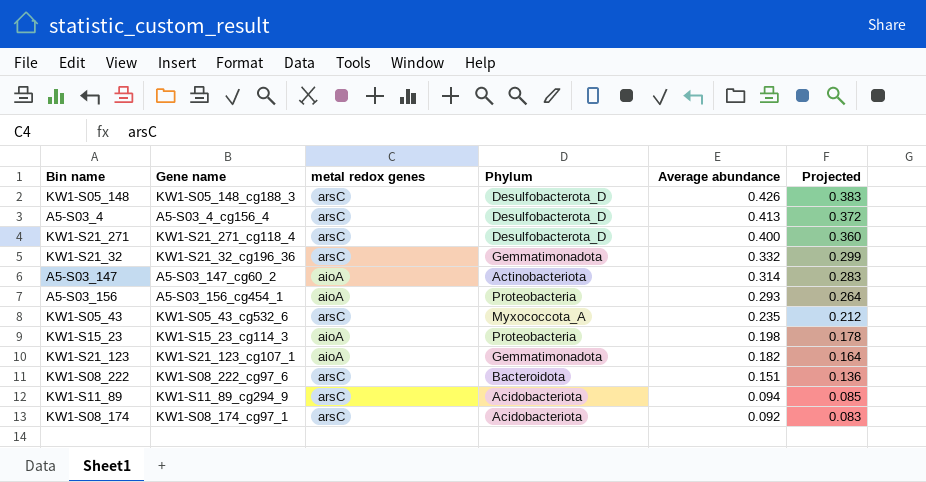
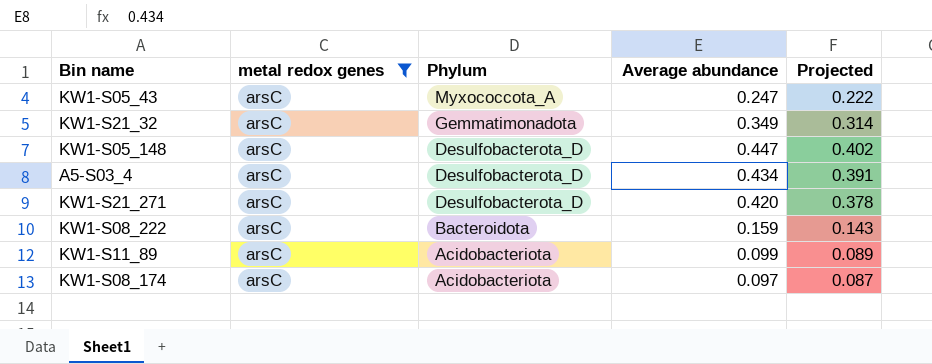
filter: none -> metal redox genes = arsC
row order: Average abundance descending -> Phylum descending
column Gene name | position: 2 -> none
KW1-S05_43 | Average abundance: 0.235 -> 0.247
KW1-S05_43 | Projected: 0.212 -> 0.222
KW1-S21_32 | Average abundance: 0.332 -> 0.349
KW1-S21_32 | Projected: 0.299 -> 0.314
KW1-S05_148 | Average abundance: 0.426 -> 0.447
KW1-S05_148 | Projected: 0.383 -> 0.402
A5-S03_4 | Average abundance: 0.413 -> 0.434
A5-S03_4 | Projected: 0.372 -> 0.391
KW1-S21_271 | Average abundance: 0.400 -> 0.420
KW1-S21_271 | Projected: 0.360 -> 0.378
KW1-S08_222 | Average abundance: 0.151 -> 0.159
KW1-S08_222 | Projected: 0.136 -> 0.143
KW1-S11_89 | Average abundance: 0.094 -> 0.099
KW1-S11_89 | Projected: 0.085 -> 0.089
KW1-S08_174 | Average abundance: 0.092 -> 0.097
KW1-S08_174 | Projected: 0.083 -> 0.087

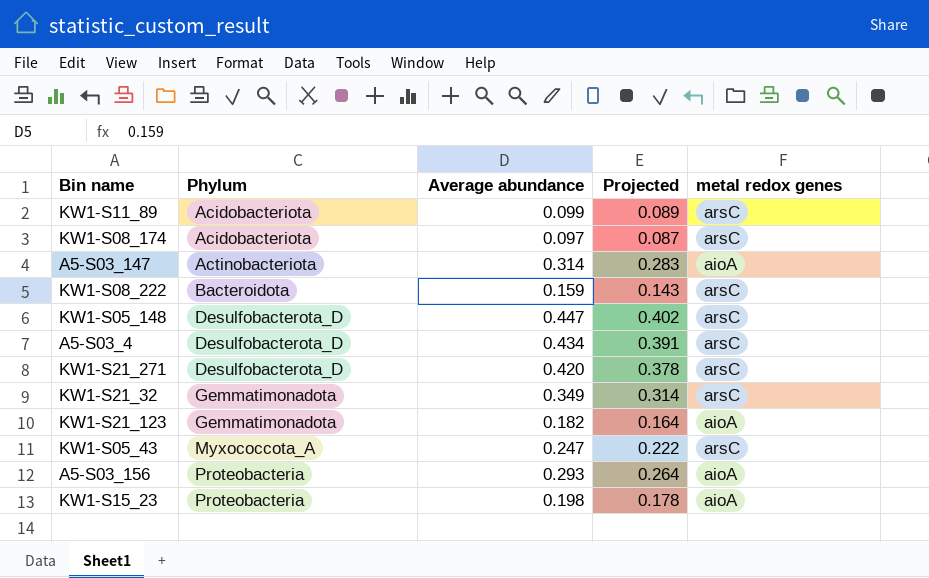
filter: metal redox genes = arsC -> none
row order: Phylum descending -> Phylum ascending
column metal redox genes | position: 2 -> 5

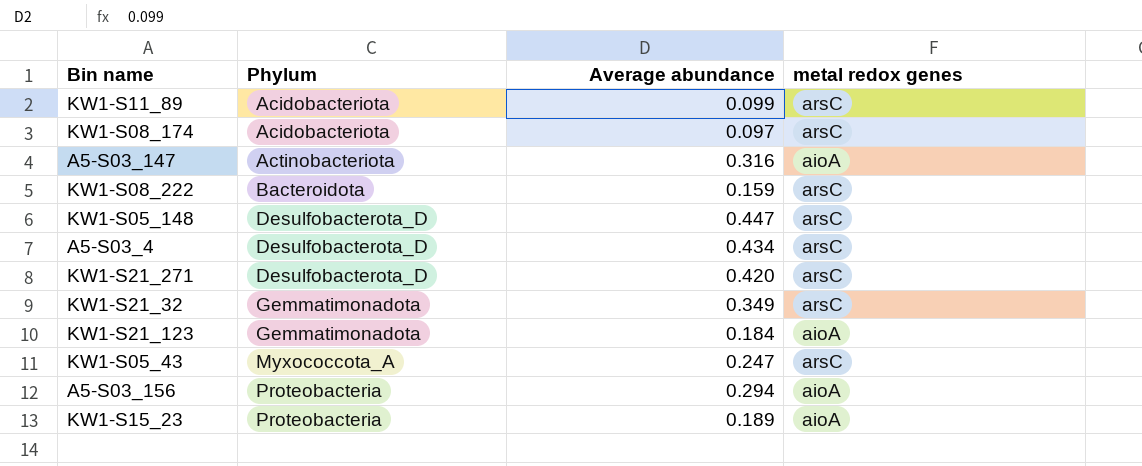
column Projected | formula: [Average abundance] * 0.9 -> none
A5-S03_147 | Average abundance: 0.314 -> 0.316
KW1-S21_123 | Average abundance: 0.182 -> 0.184
A5-S03_156 | Average abundance: 0.293 -> 0.294
KW1-S15_23 | Average abundance: 0.198 -> 0.189

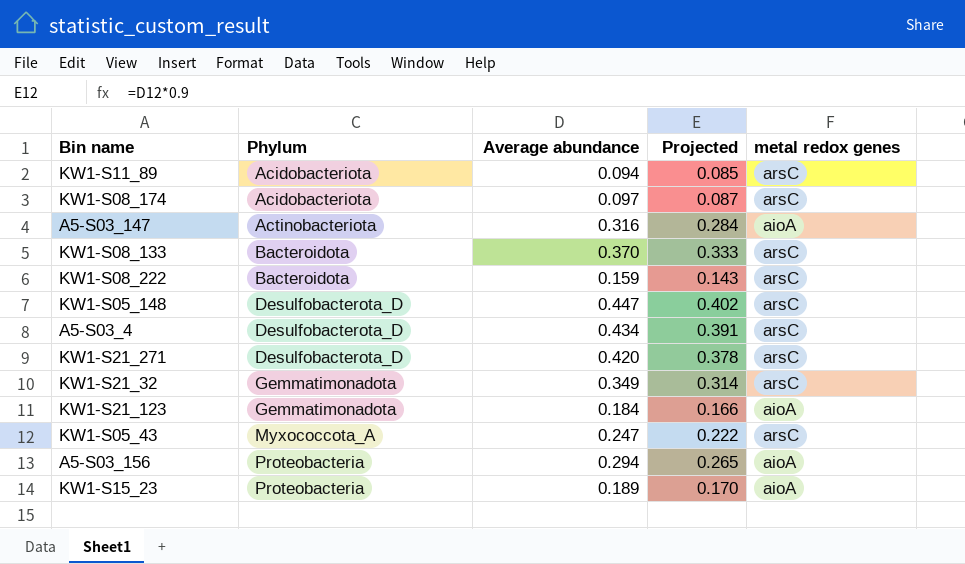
column Projected | formula: none -> [Average abundance] * 0.9
KW1-S11_89 | Average abundance: 0.099 -> 0.094
row KW1-S08_133: none -> Bacteroidota | 0.370 | 0.333 | arsC

